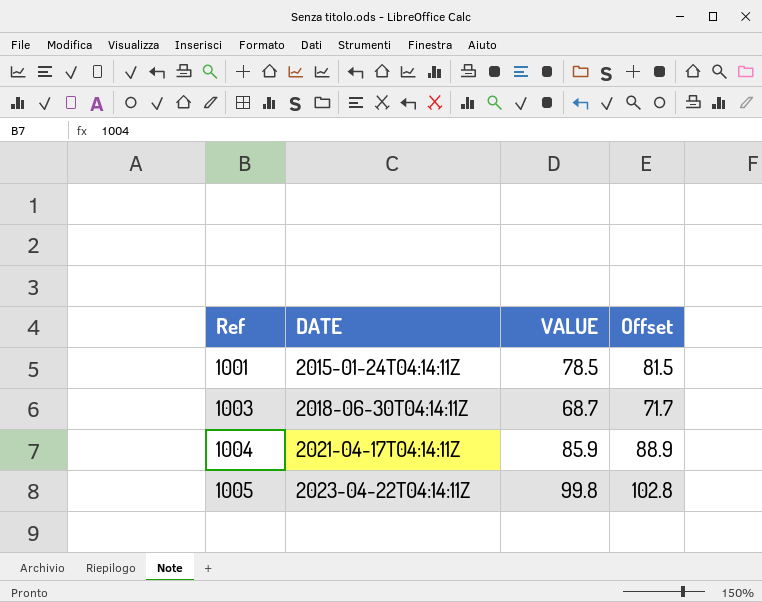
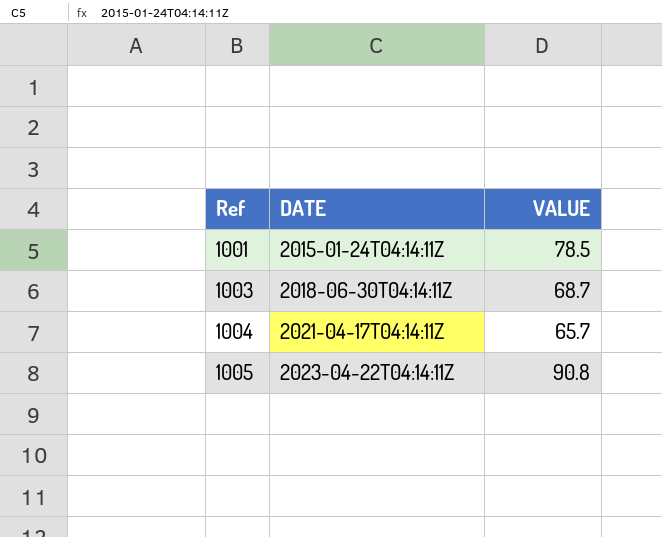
column Offset | formula: [VALUE] + 3 -> none
1004 | VALUE: 85.9 -> 65.7
1005 | VALUE: 99.8 -> 90.8

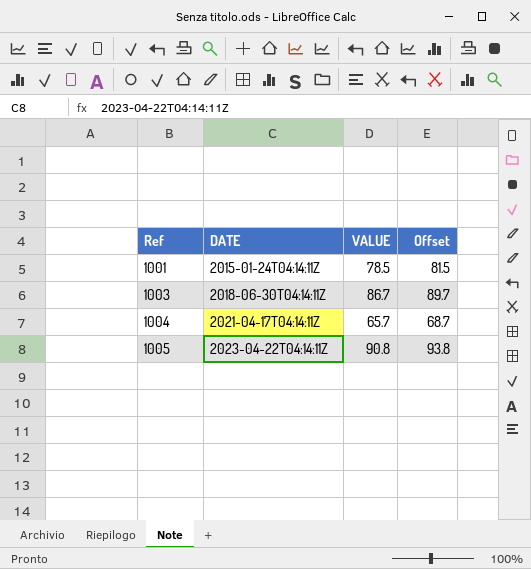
column Offset | formula: none -> [VALUE] + 3
1003 | VALUE: 68.7 -> 86.7

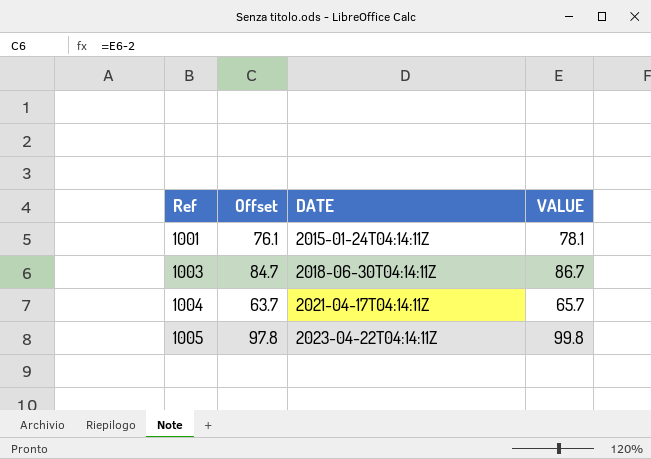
column Offset | formula: [VALUE] + 3 -> [VALUE] - 2
column Offset | position: 4 -> 2
1001 | VALUE: 78.5 -> 78.1
1005 | VALUE: 90.8 -> 99.8

